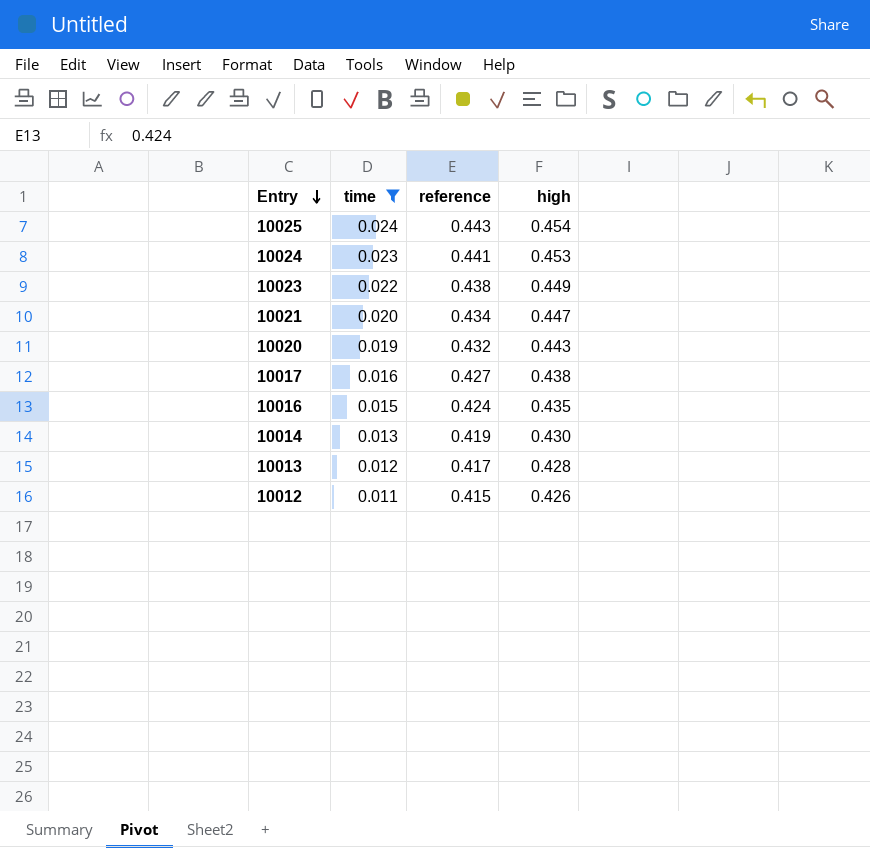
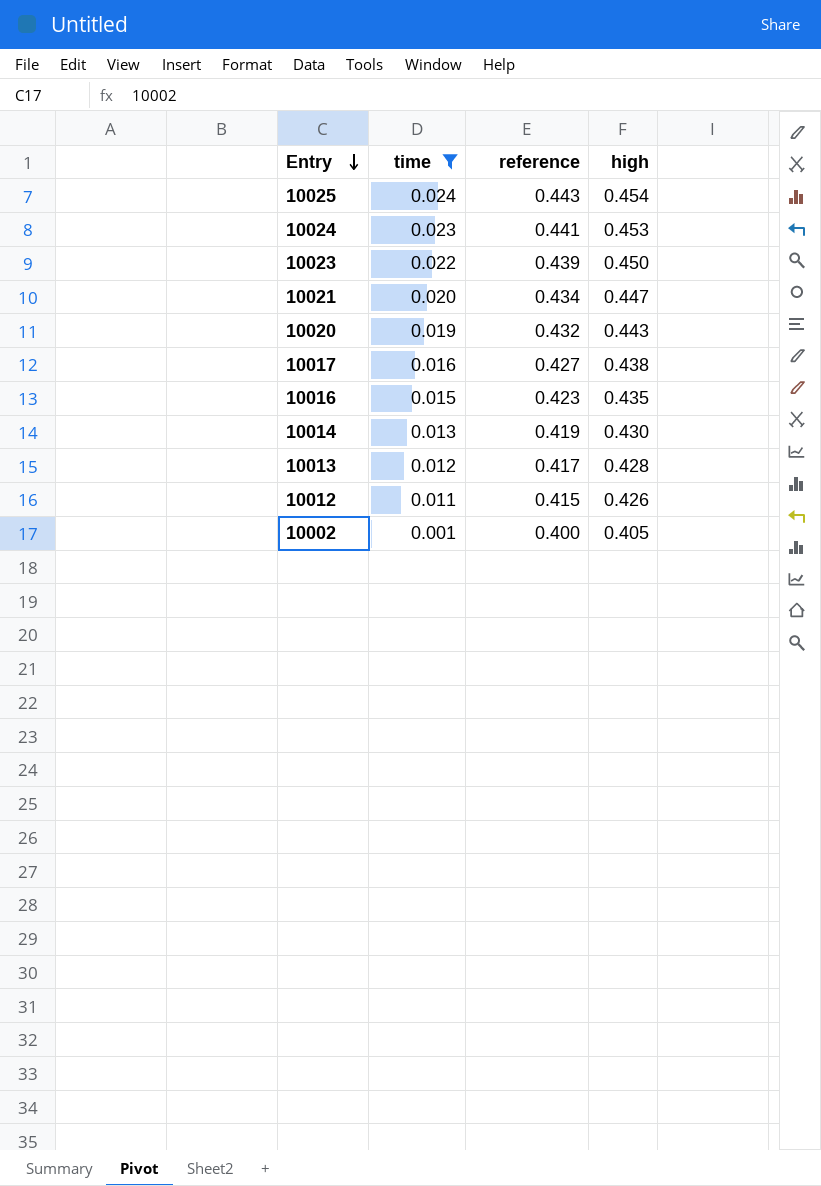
10023 | reference: 0.438 -> 0.439
10023 | high: 0.449 -> 0.450
10016 | reference: 0.424 -> 0.423
row 10002: none -> 0.001 | 0.400 | 0.405

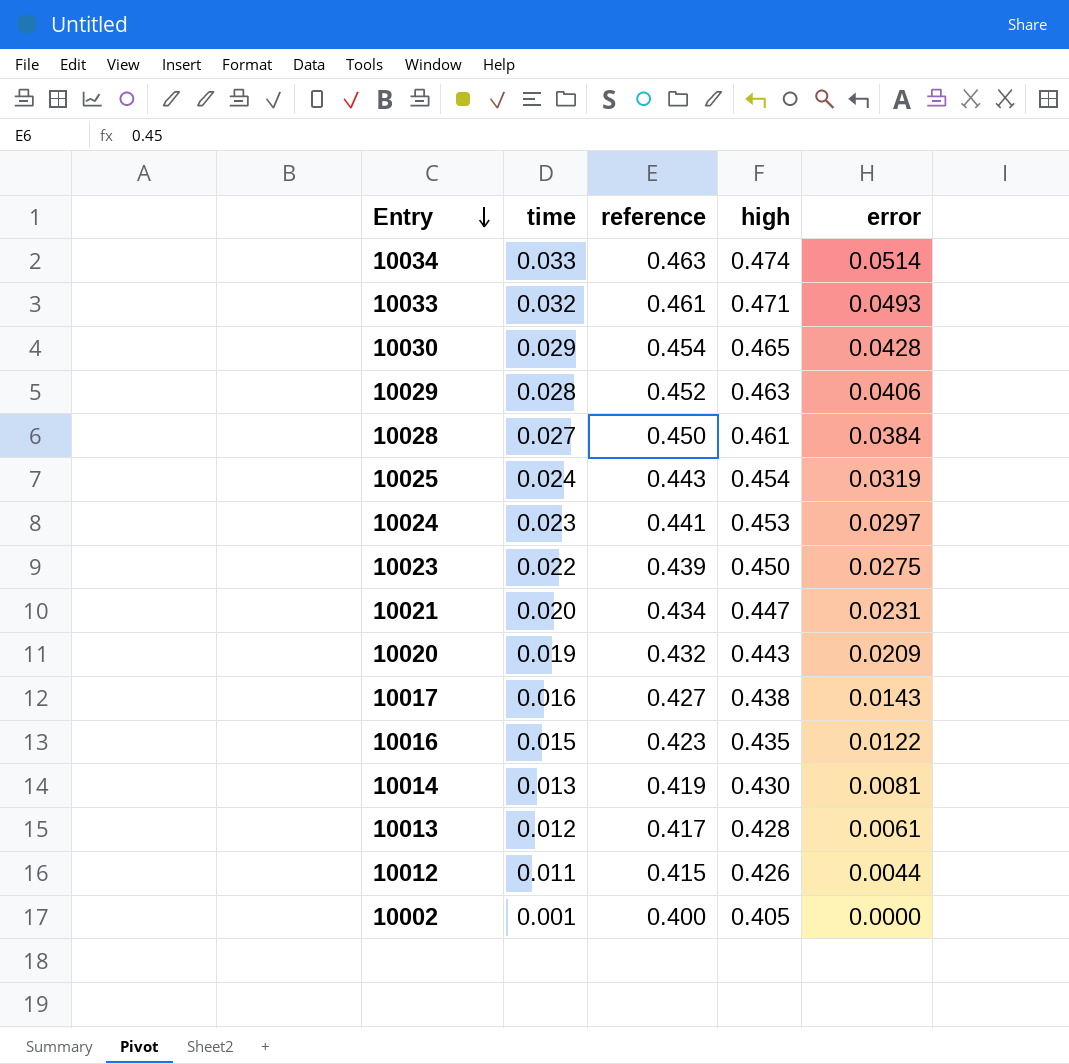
filter: time <= 0.024 -> none
column error | position: none -> 5

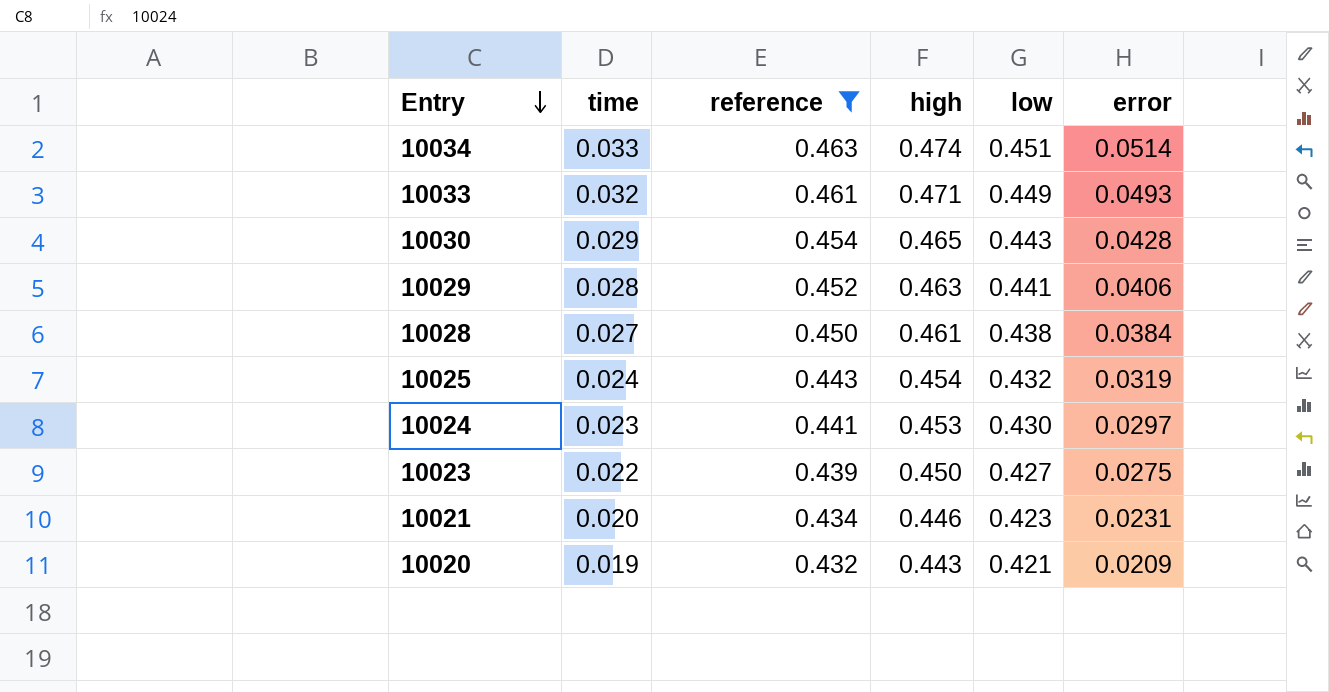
filter: none -> reference >= 0.432
column low | position: none -> 5
10021 | high: 0.447 -> 0.446

